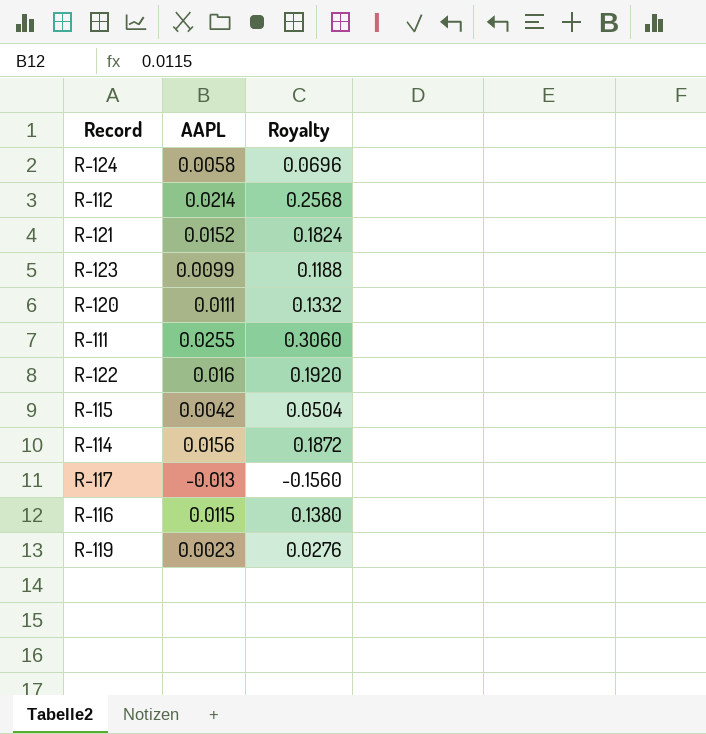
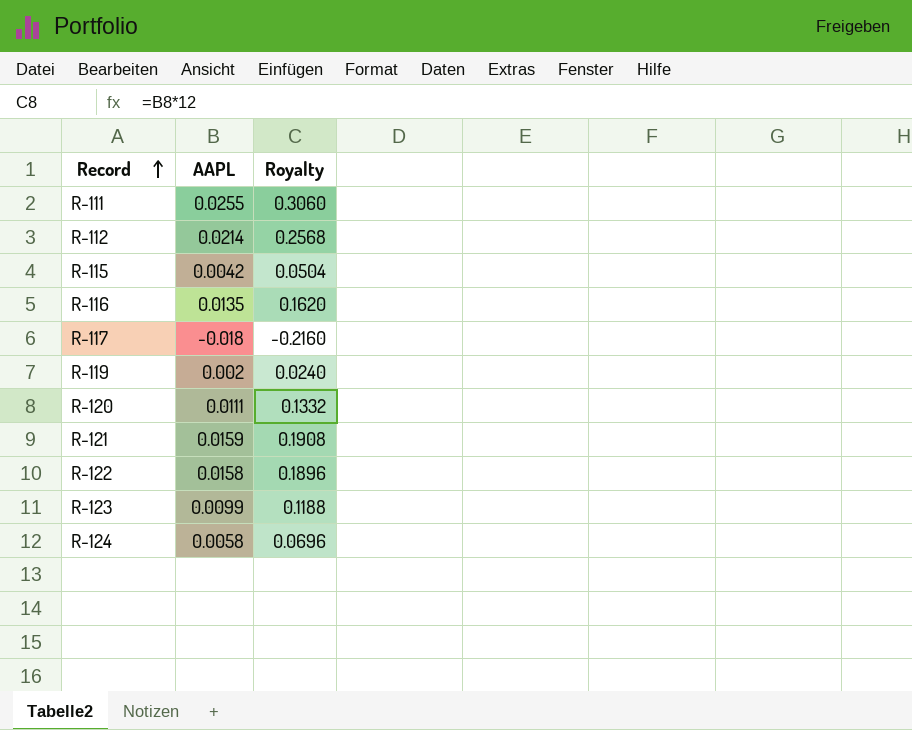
row order: none -> Record ascending
row R-114: 0.0156 | 0.1872 -> none
R-116 | AAPL: 0.0115 -> 0.0135
R-116 | Royalty: 0.1380 -> 0.1620
R-117 | AAPL: -0.013 -> -0.018
R-117 | Royalty: -0.1560 -> -0.2160
R-119 | AAPL: 0.0023 -> 0.002
R-119 | Royalty: 0.0276 -> 0.0240
R-121 | AAPL: 0.0152 -> 0.0159
R-121 | Royalty: 0.1824 -> 0.1908
R-122 | AAPL: 0.016 -> 0.0158
R-122 | Royalty: 0.1920 -> 0.1896

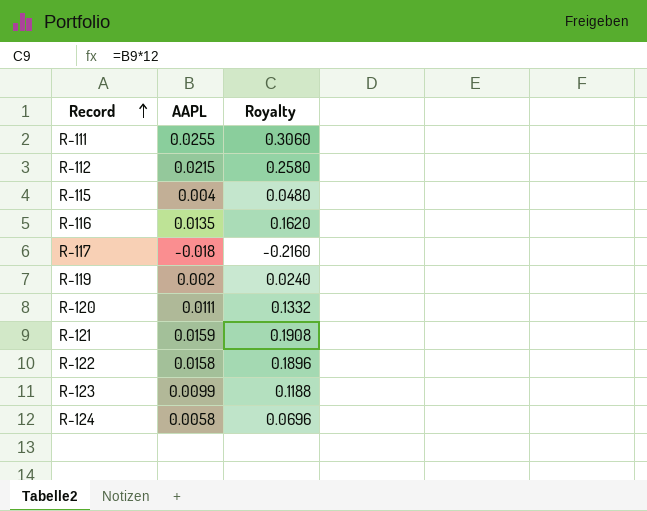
R-112 | AAPL: 0.0214 -> 0.0215
R-112 | Royalty: 0.2568 -> 0.2580
R-115 | AAPL: 0.0042 -> 0.004
R-115 | Royalty: 0.0504 -> 0.0480

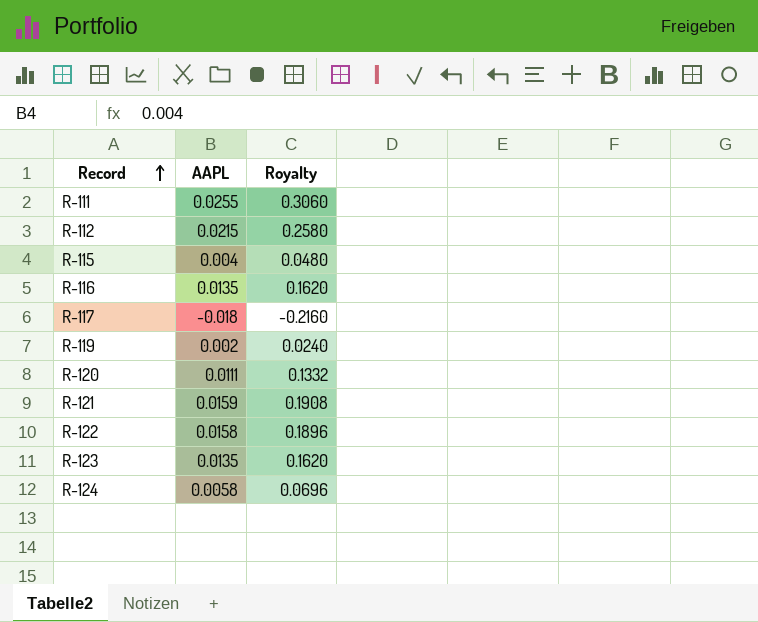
R-123 | AAPL: 0.0099 -> 0.0135
R-123 | Royalty: 0.1188 -> 0.1620

